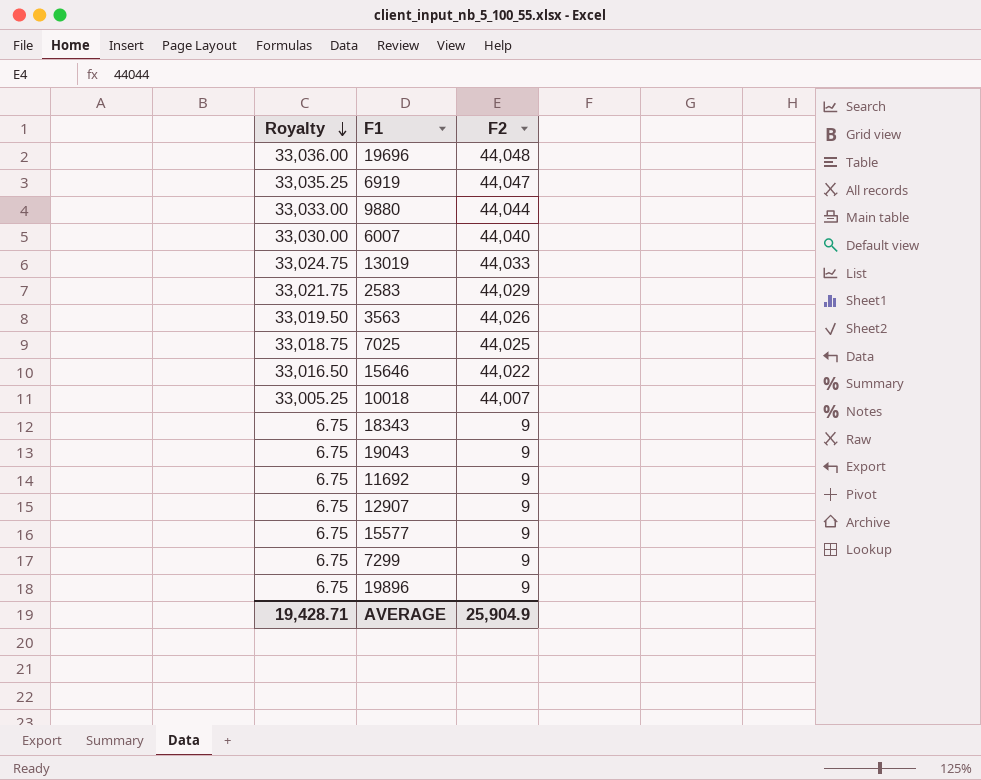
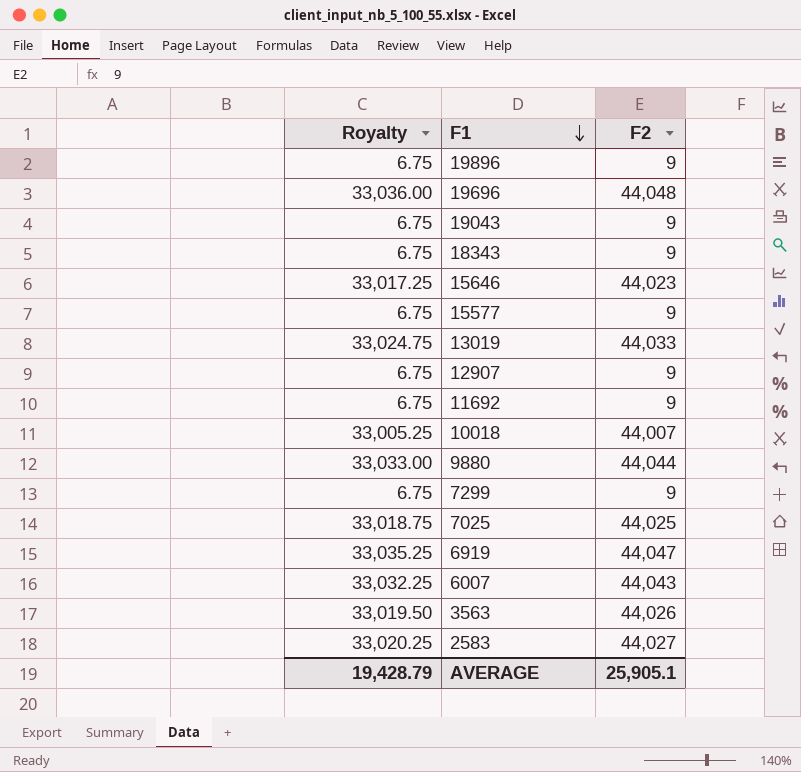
row order: Royalty descending -> F1 descending
15646 | Royalty: 33,016.50 -> 33,017.25
15646 | F2: 44,022 -> 44,023
6007 | Royalty: 33,030.00 -> 33,032.25
6007 | F2: 44,040 -> 44,043
2583 | Royalty: 33,021.75 -> 33,020.25
2583 | F2: 44,029 -> 44,027
AVERAGE | Royalty: 19,428.71 -> 19,428.79
AVERAGE | F2: 25,904.9 -> 25,905.1

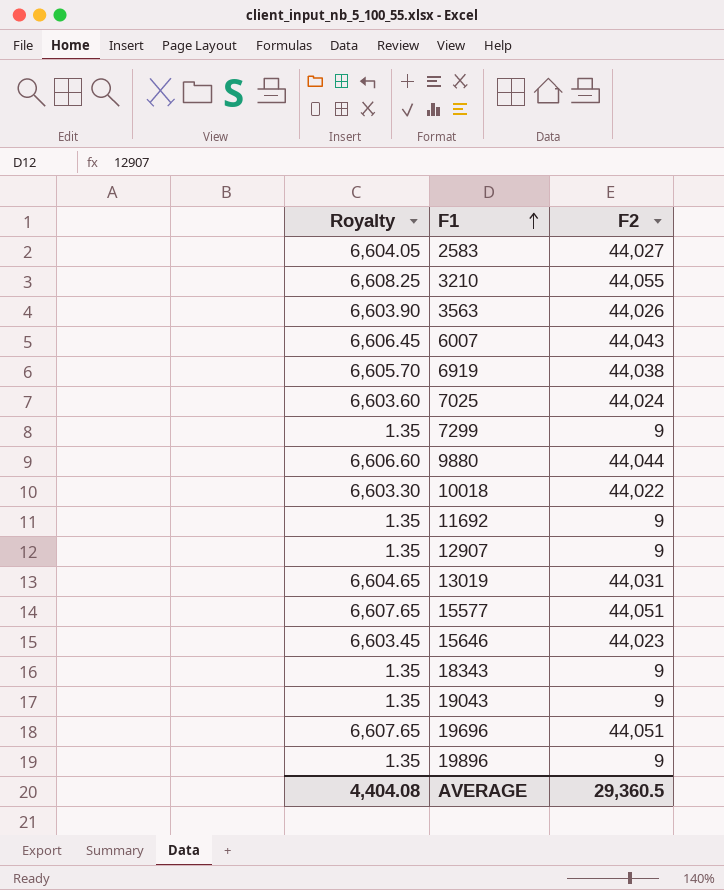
row order: F1 descending -> F1 ascending
column Royalty | formula: [F2] * 0.75 -> [F2] * 0.15
row 3210: none -> 6,608.25 | 44,055
6919 | F2: 44,047 -> 44,038
7025 | F2: 44,025 -> 44,024
10018 | F2: 44,007 -> 44,022
13019 | F2: 44,033 -> 44,031
15577 | F2: 9 -> 44,051
19696 | F2: 44,048 -> 44,051
AVERAGE | Royalty: 19,428.79 -> 4,404.08
AVERAGE | F2: 25,905.1 -> 29,360.5

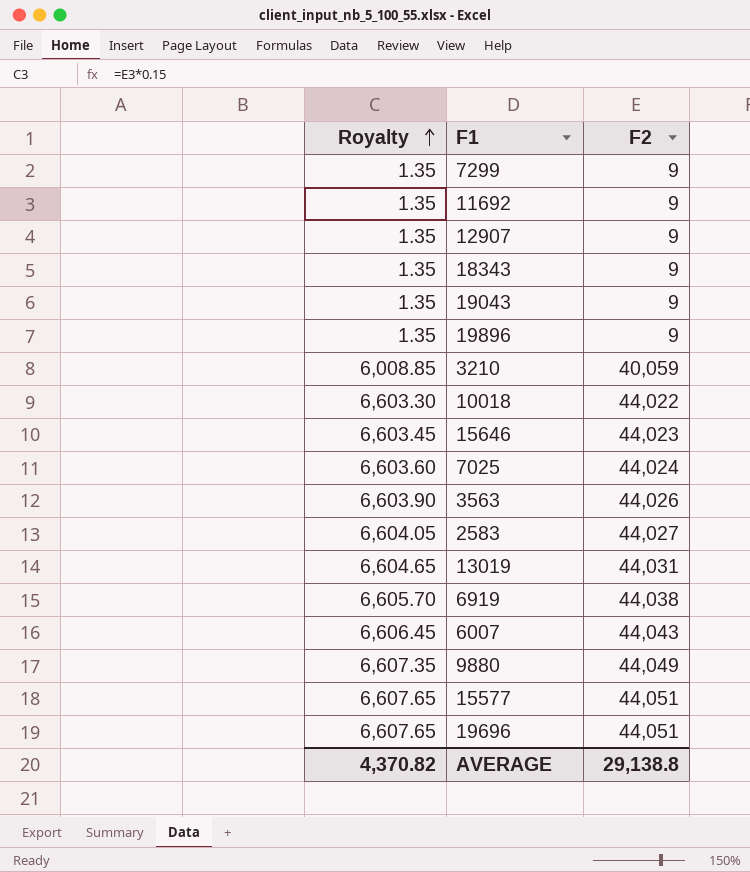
row order: F1 ascending -> Royalty ascending
3210 | Royalty: 6,608.25 -> 6,008.85
3210 | F2: 44,055 -> 40,059
9880 | Royalty: 6,606.60 -> 6,607.35
9880 | F2: 44,044 -> 44,049
AVERAGE | Royalty: 4,404.08 -> 4,370.82
AVERAGE | F2: 29,360.5 -> 29,138.8

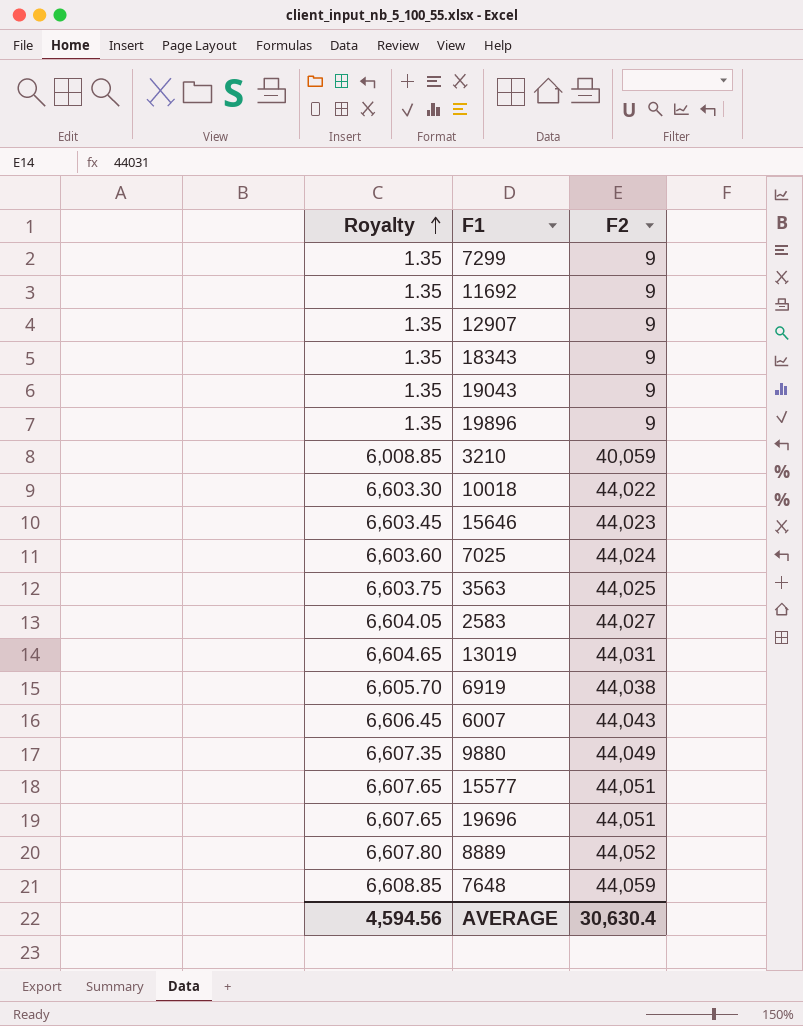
3563 | Royalty: 6,603.90 -> 6,603.75
3563 | F2: 44,026 -> 44,025
row 8889: none -> 6,607.80 | 44,052
row 7648: none -> 6,608.85 | 44,059
AVERAGE | Royalty: 4,370.82 -> 4,594.56
AVERAGE | F2: 29,138.8 -> 30,630.4

